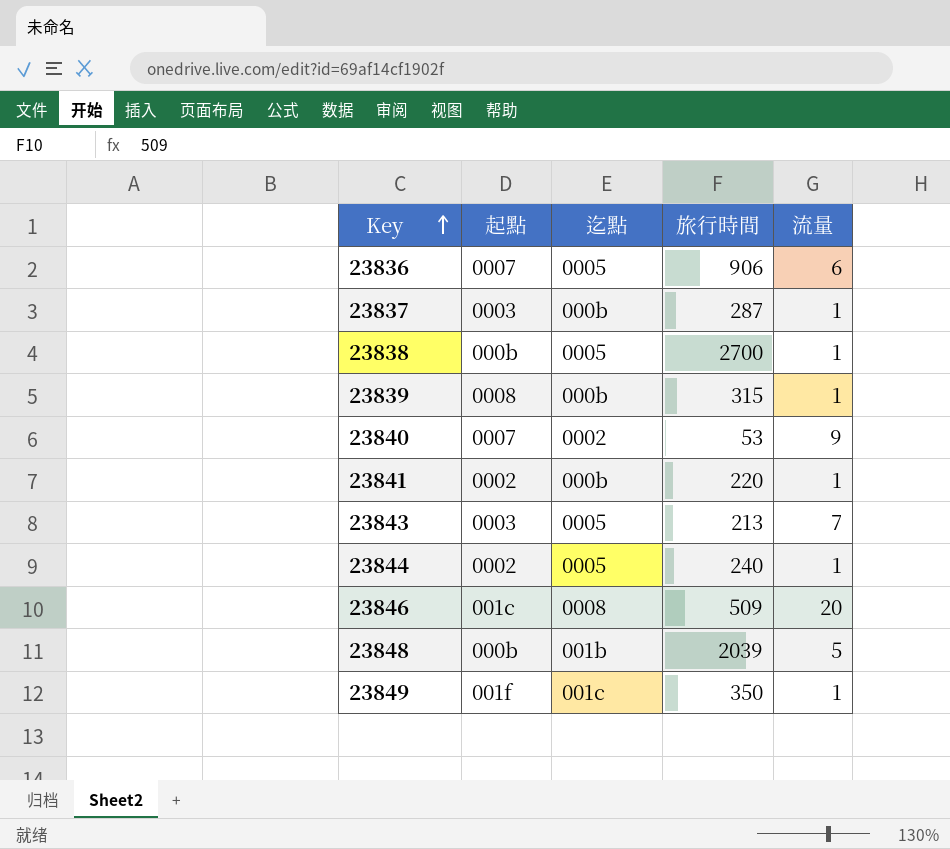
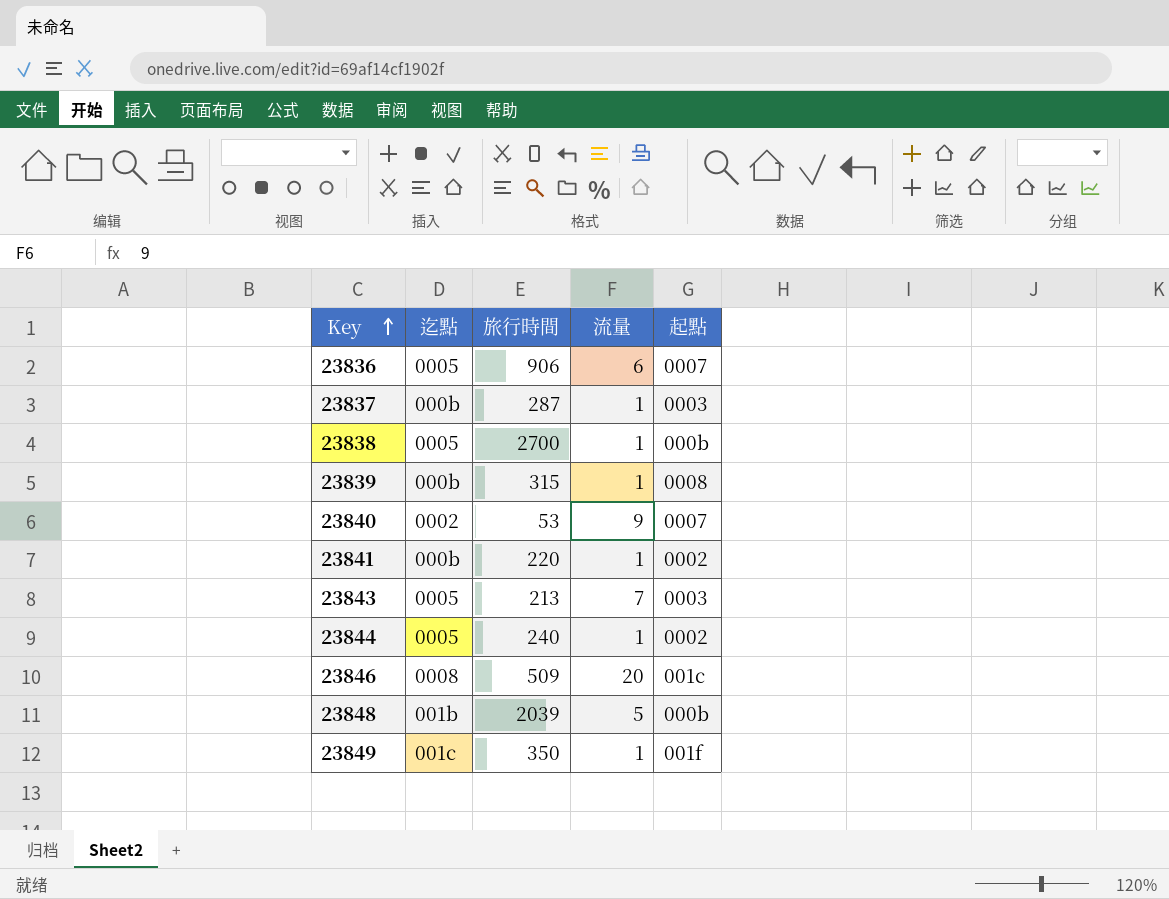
column 起點 | position: 2 -> 5

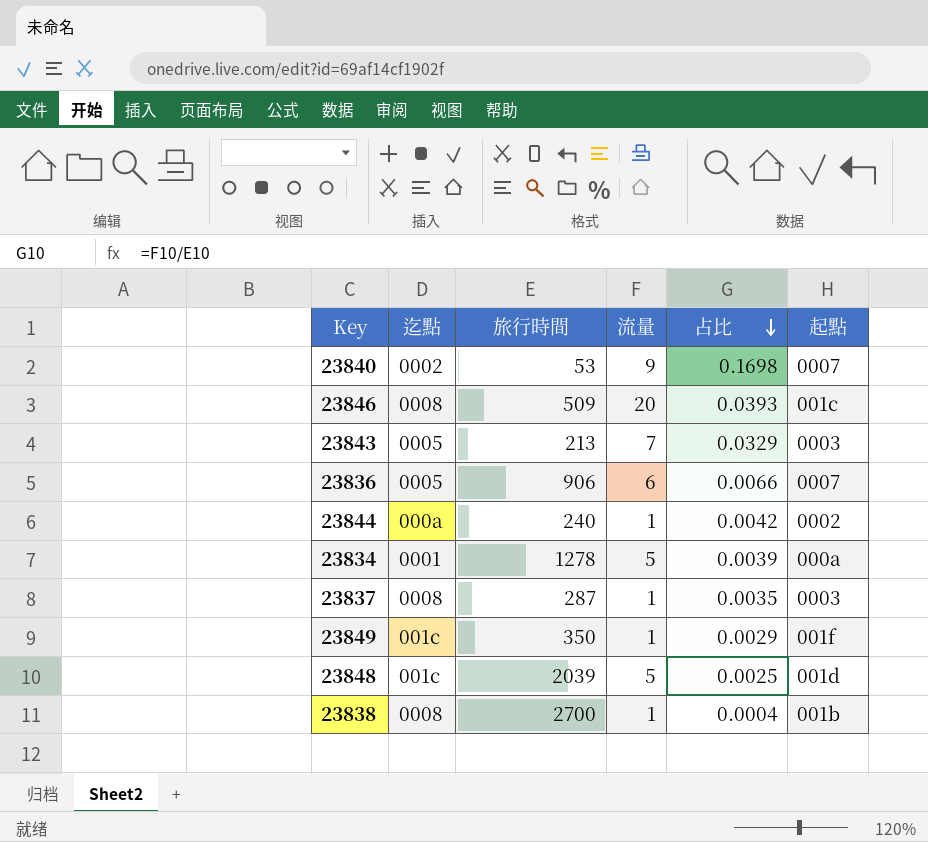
row order: Key ascending -> 占比 descending
column 占比 | formula: none -> [流量] / [旅行時間]
row 23839: 000b | 315 | 1 | 0008 -> none
row 23841: 000b | 220 | 1 | 0002 -> none
23844 | 迄點: 0005 -> 000a
row 23834: none -> 0001 | 1278 | 5 | 0.0039 | 000a
23837 | 迄點: 000b -> 0008
23848 | 迄點: 001b -> 001c
23848 | 起點: 000b -> 001d
23838 | 迄點: 0005 -> 0008
23838 | 起點: 000b -> 001b

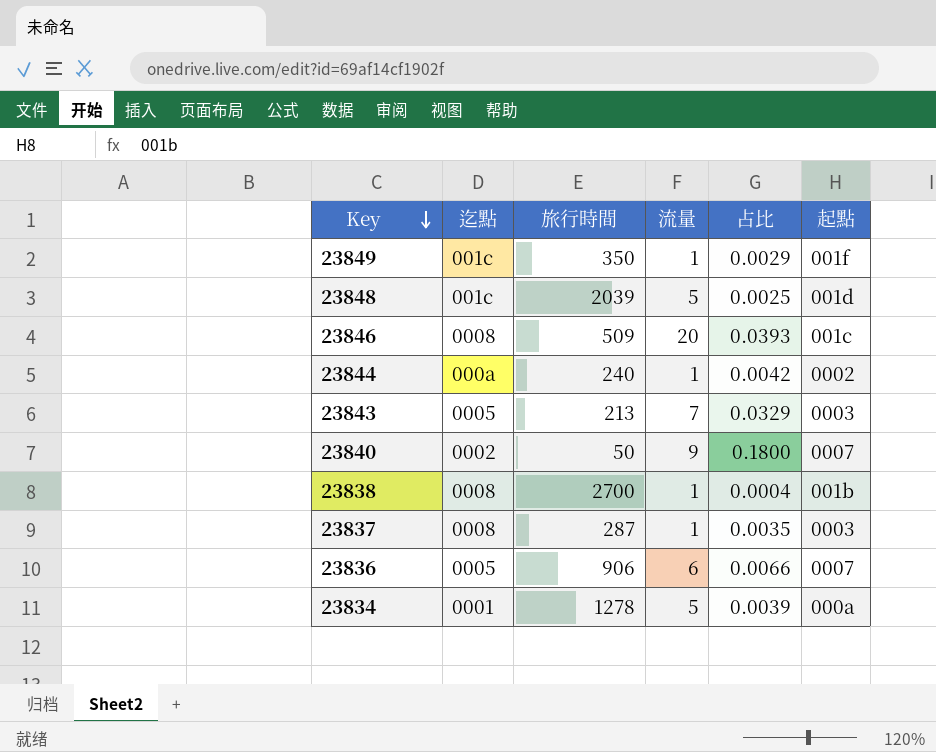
row order: 占比 descending -> Key descending
23840 | 旅行時間: 53 -> 50
23840 | 占比: 0.1698 -> 0.1800

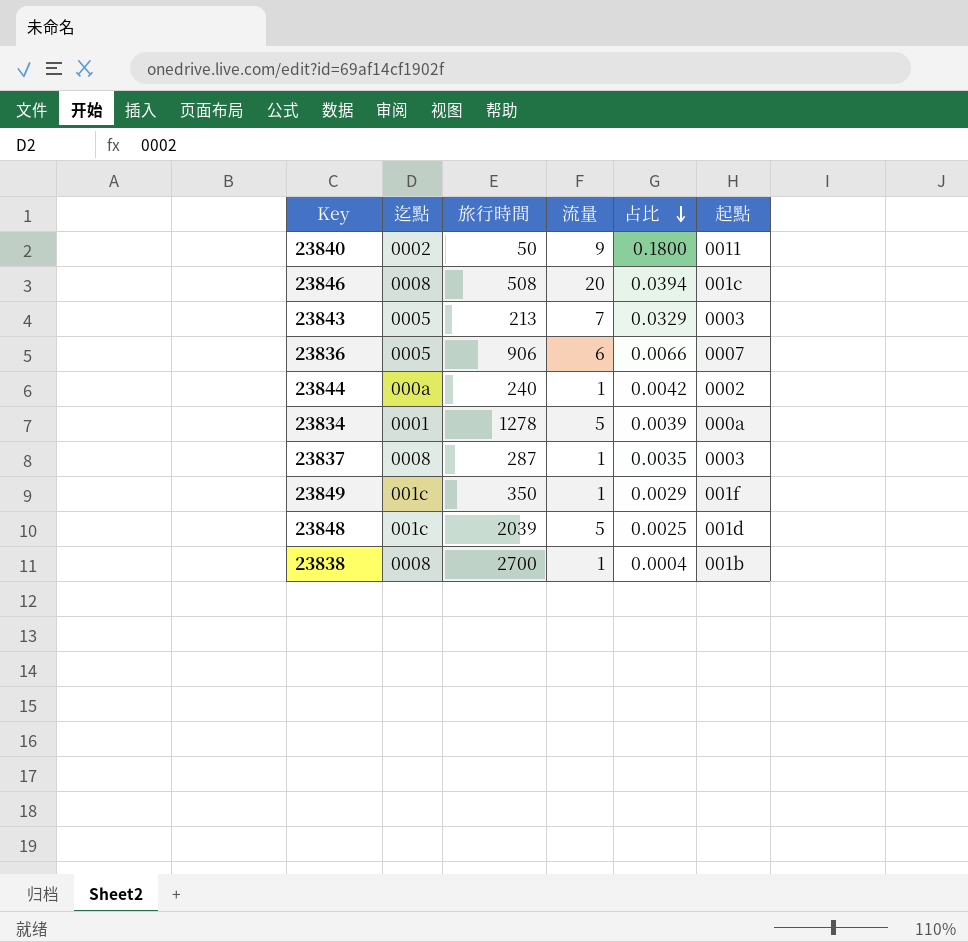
row order: Key descending -> 占比 descending
23840 | 起點: 0007 -> 0011
23846 | 旅行時間: 509 -> 508
23846 | 占比: 0.0393 -> 0.0394

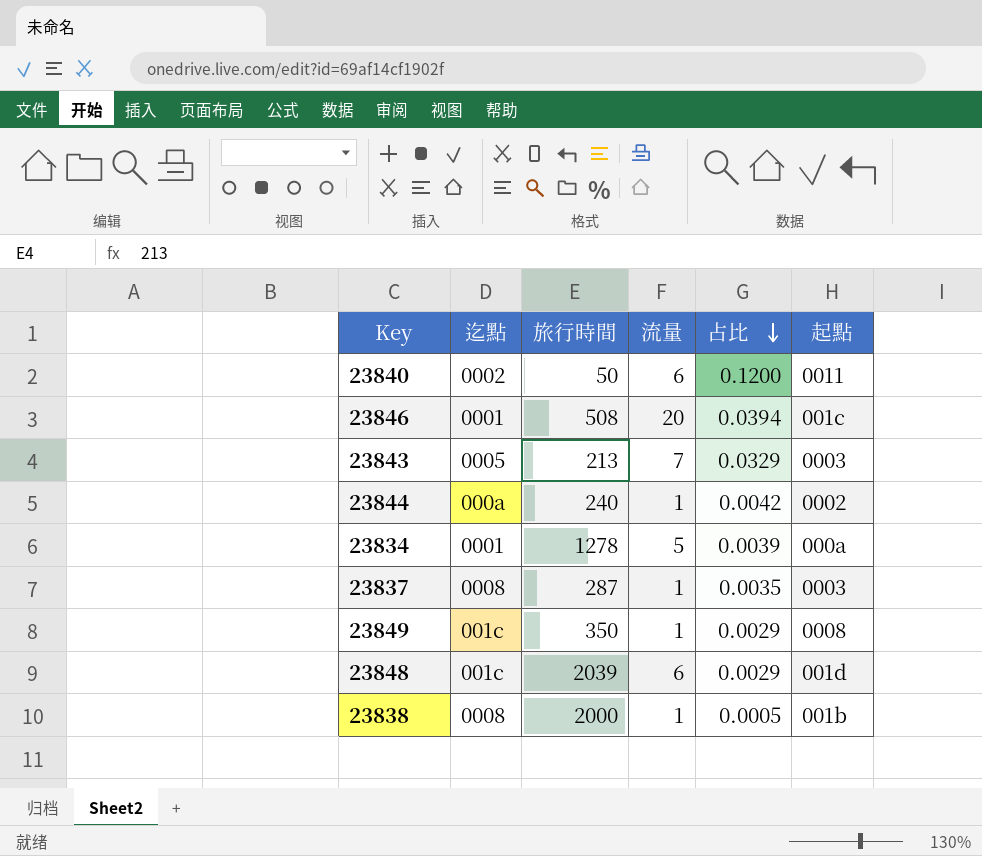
row 23836: 0005 | 906 | 6 | 0.0066 | 0007 -> none
23840 | 流量: 9 -> 6
23840 | 占比: 0.1800 -> 0.1200
23846 | 迄點: 0008 -> 0001
23849 | 起點: 001f -> 0008
23848 | 流量: 5 -> 6
23848 | 占比: 0.0025 -> 0.0029
23838 | 旅行時間: 2700 -> 2000
23838 | 占比: 0.0004 -> 0.0005

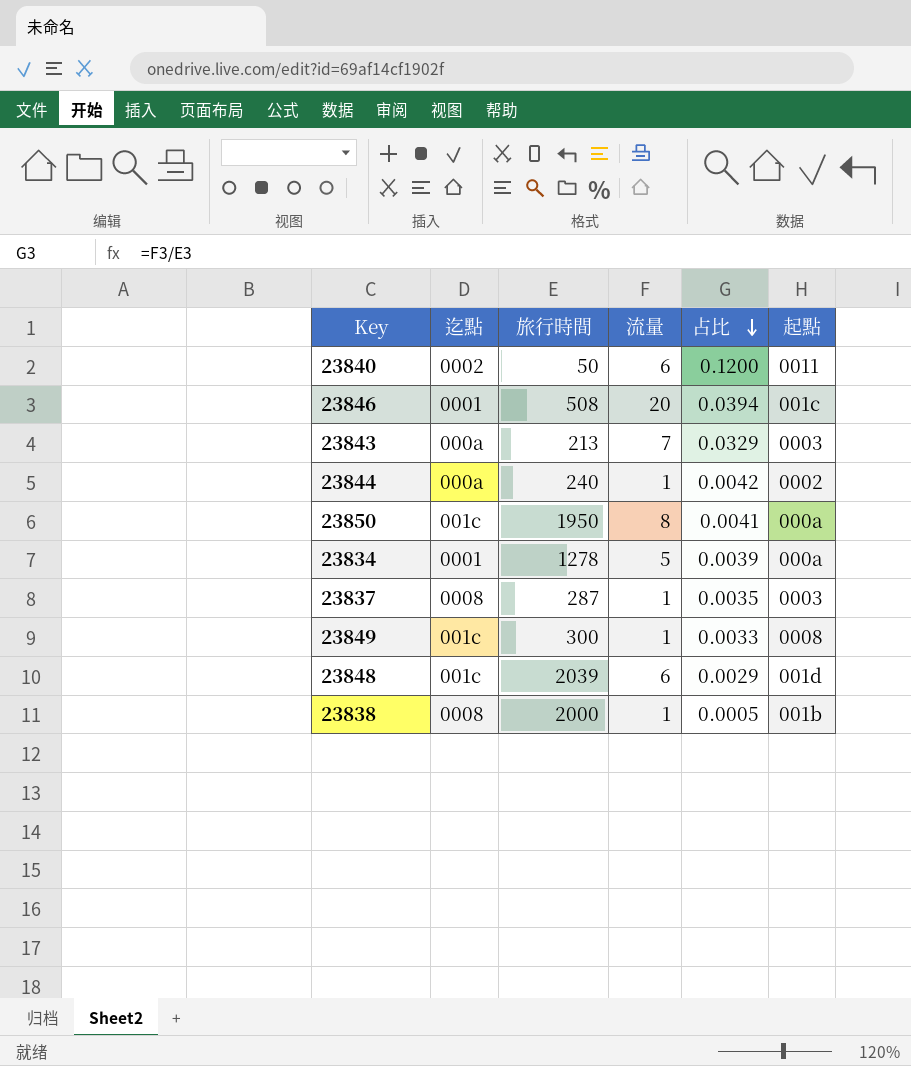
23843 | 迄點: 0005 -> 000a
row 23850: none -> 001c | 1950 | 8 | 0.0041 | 000a
23849 | 旅行時間: 350 -> 300
23849 | 占比: 0.0029 -> 0.0033

